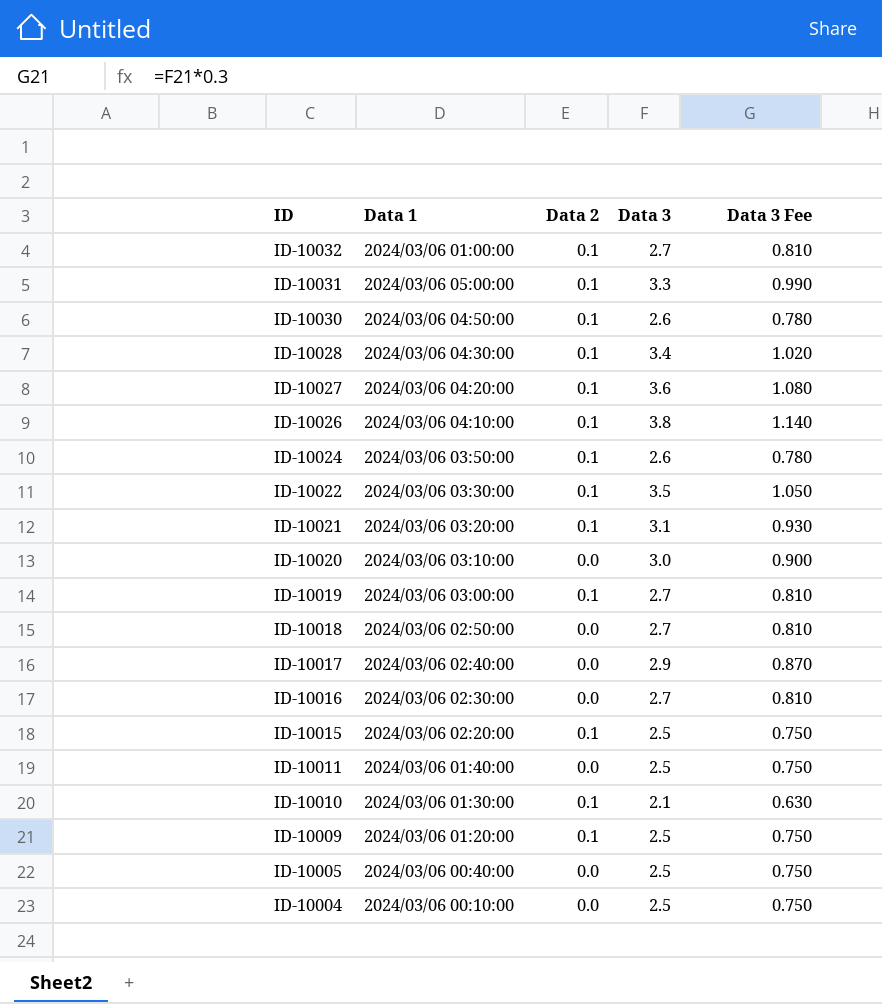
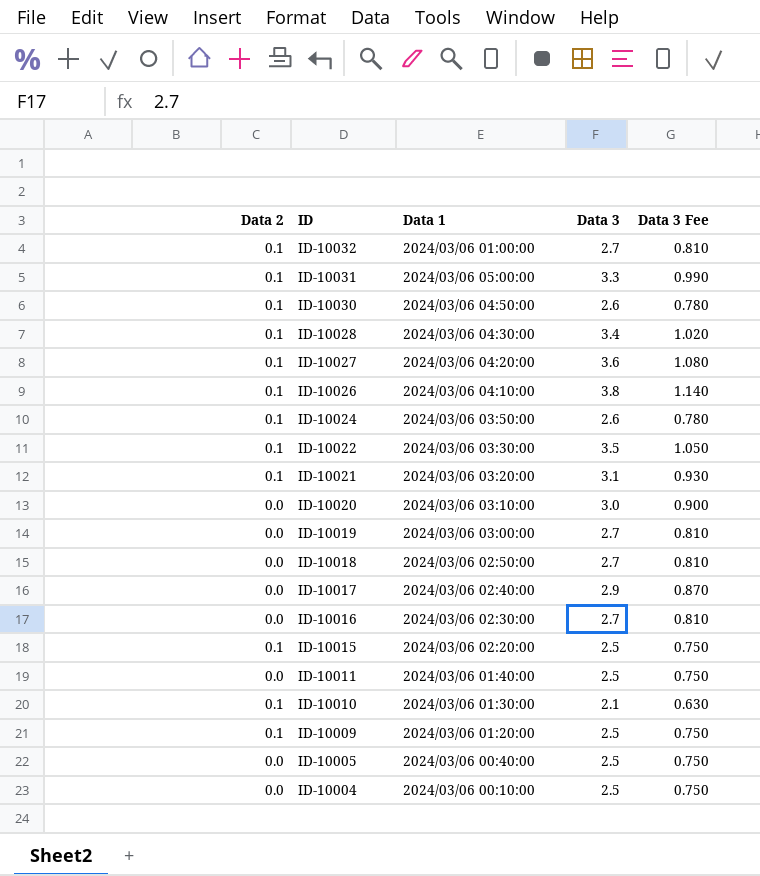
column Data 2 | position: 3 -> 1
ID-10019 | Data 2: 0.1 -> 0.0

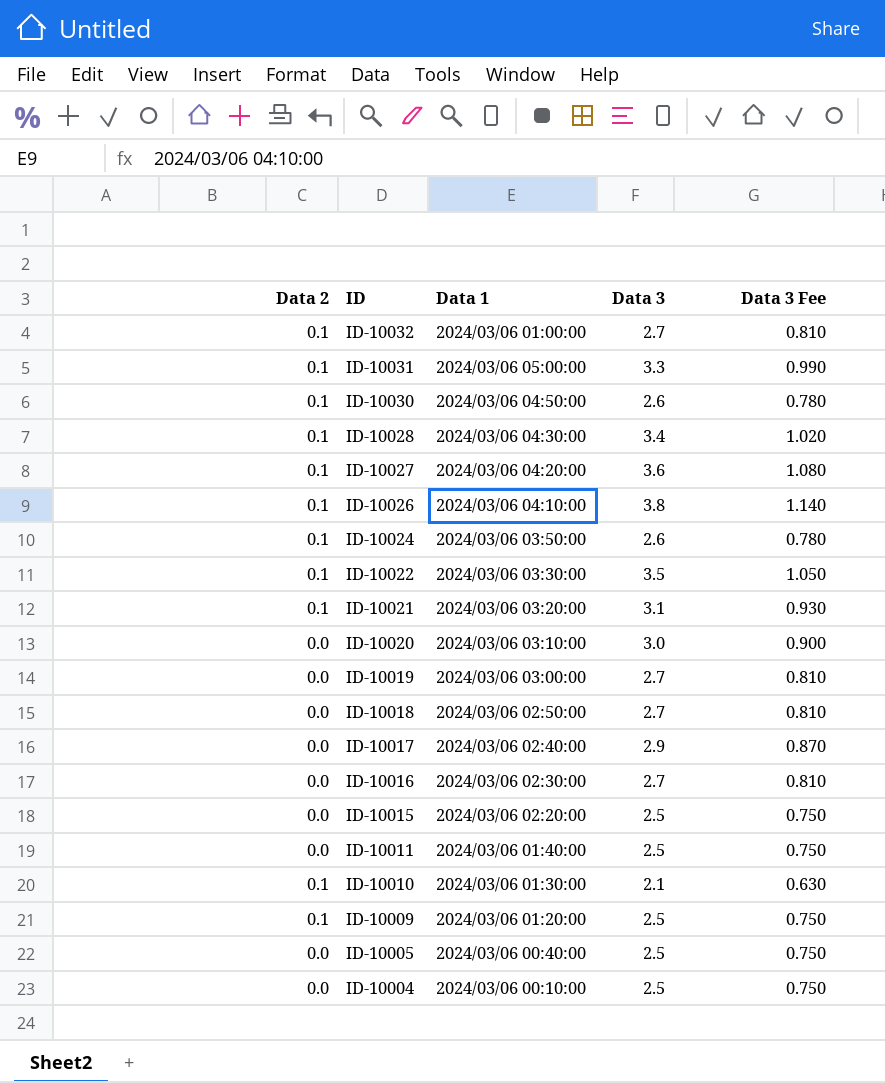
ID-10015 | Data 2: 0.1 -> 0.0

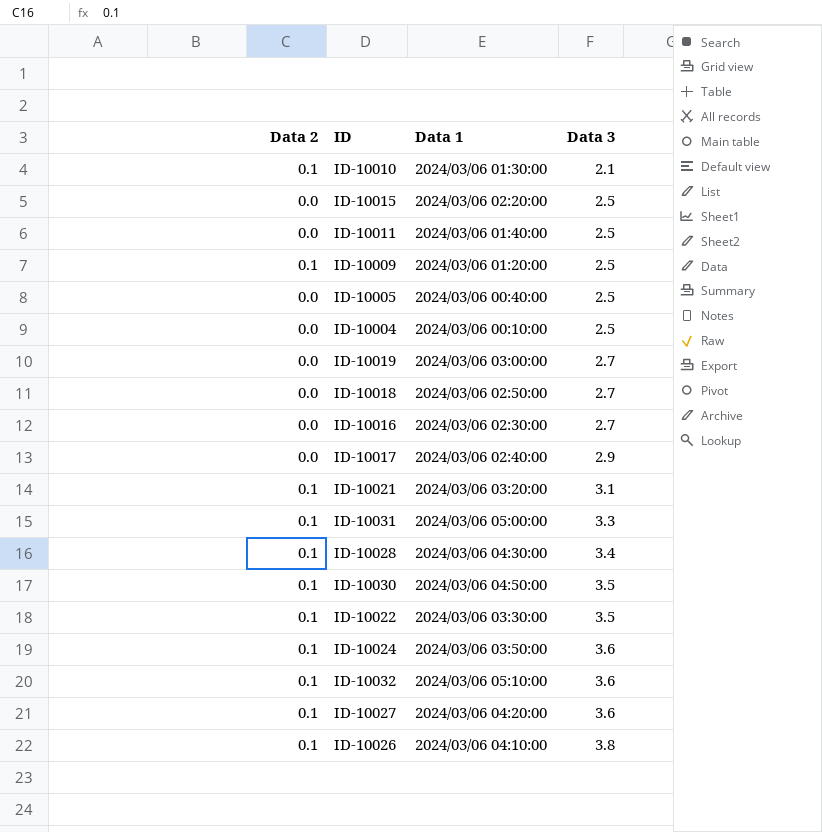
row order: ID descending -> Data 3 ascending
column Data 3 Fee | formula: [Data 3] * 0.3 -> none
row ID-10020: 0.0 | 2024/03/06 03:10:00 | 3.0 | 0.900 -> none
ID-10030 | Data 3: 2.6 -> 3.5
ID-10024 | Data 3: 2.6 -> 3.6
ID-10032 | Data 1: 2024/03/06 01:00:00 -> 2024/03/06 05:10:00
ID-10032 | Data 3: 2.7 -> 3.6

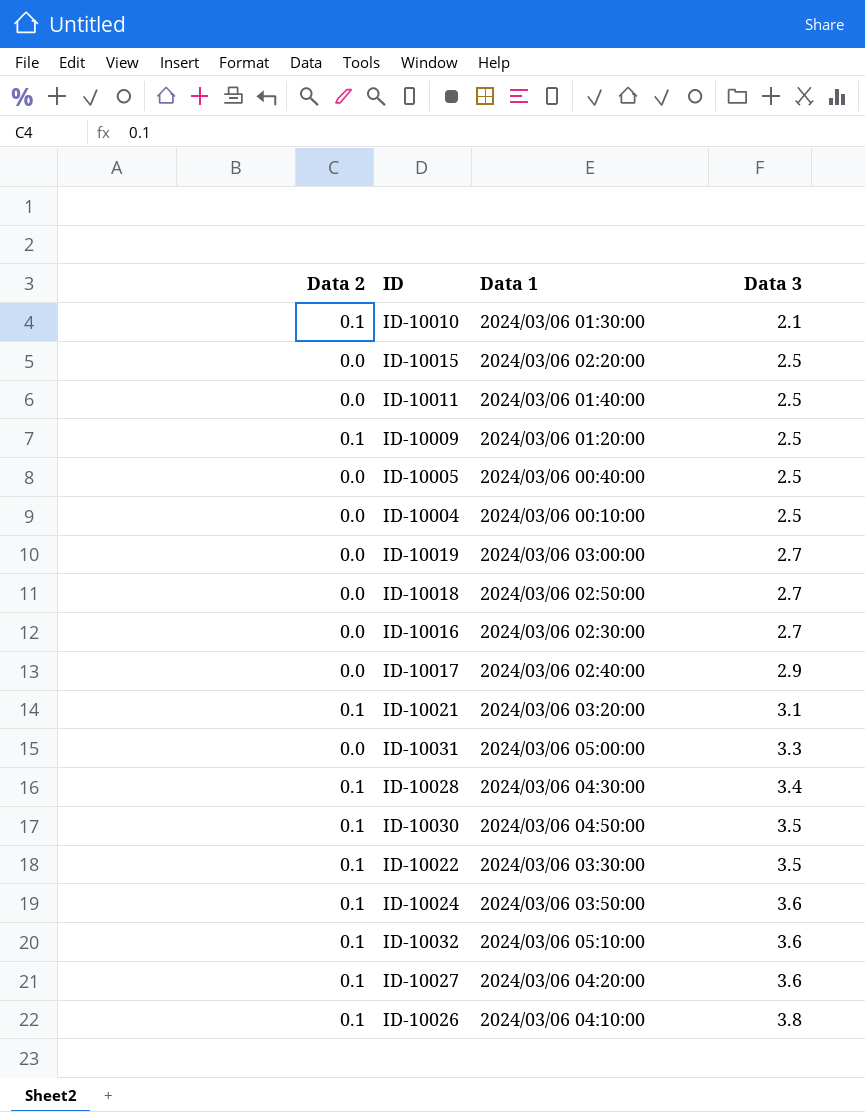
ID-10031 | Data 2: 0.1 -> 0.0

